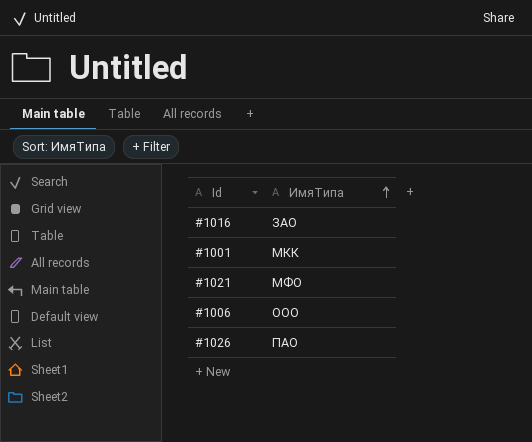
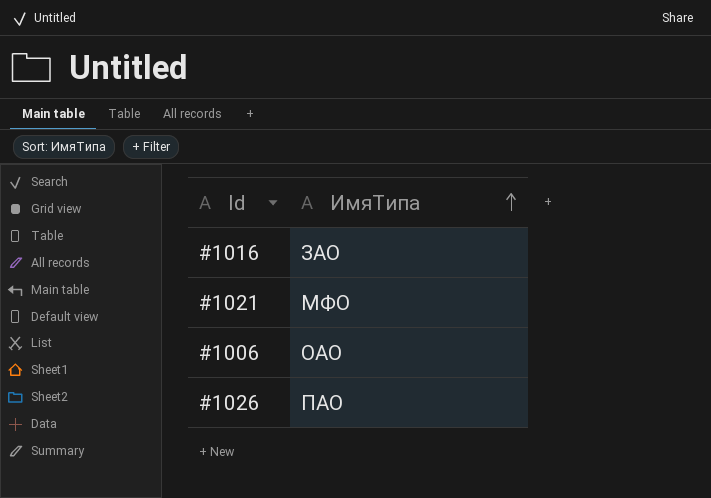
row #1001: МКК -> none
#1006 | ИмяТипа: ООО -> ОАО

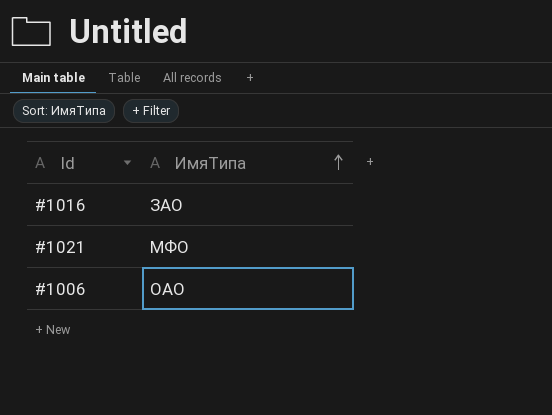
row #1026: ПАО -> none

